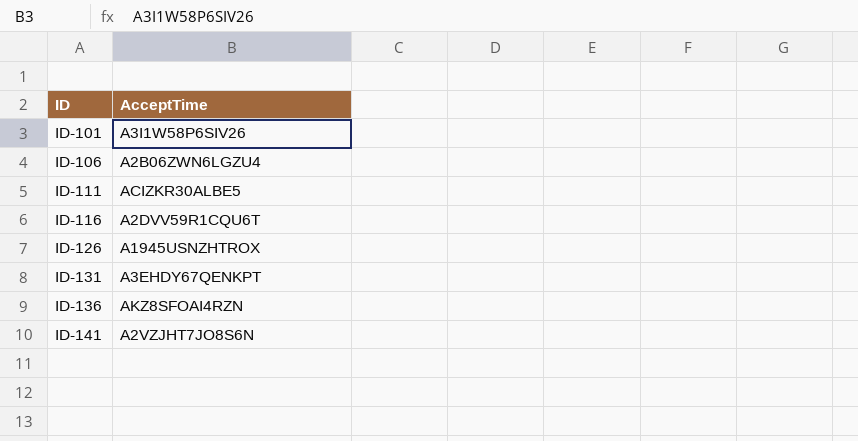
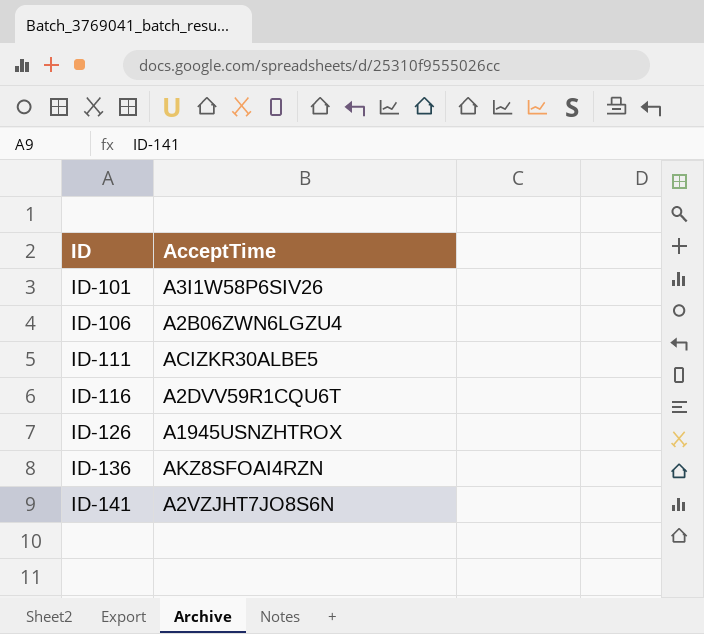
row ID-131: A3EHDY67QENKPT -> none

